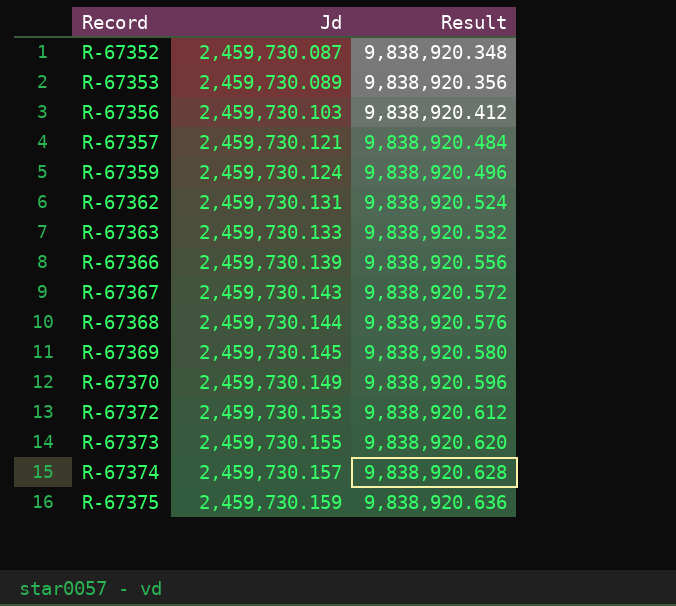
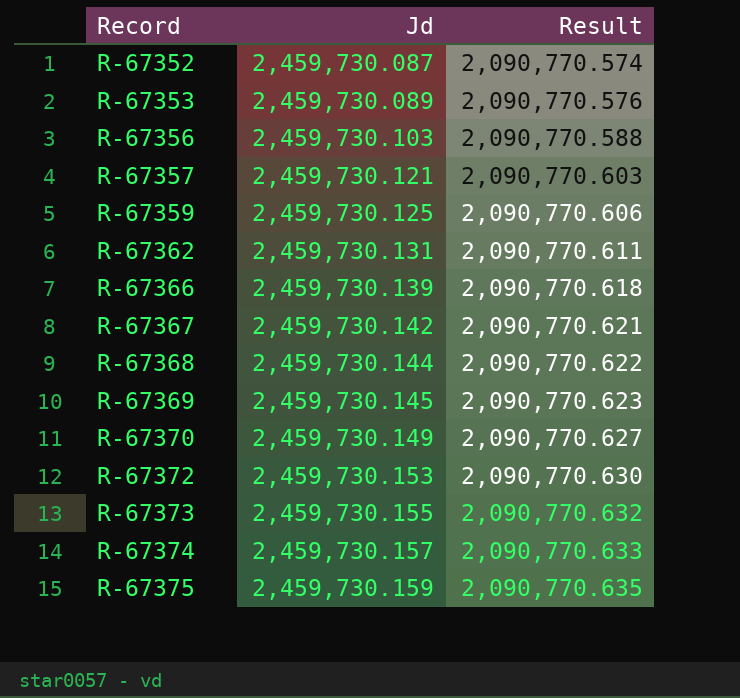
column Result | formula: [Jd] * 4 -> [Jd] * 0.85
row R-67363: 2,459,730.133 | 9,838,920.532 -> none
R-67359 | Jd: 2,459,730.124 -> 2,459,730.125
R-67367 | Jd: 2,459,730.143 -> 2,459,730.142

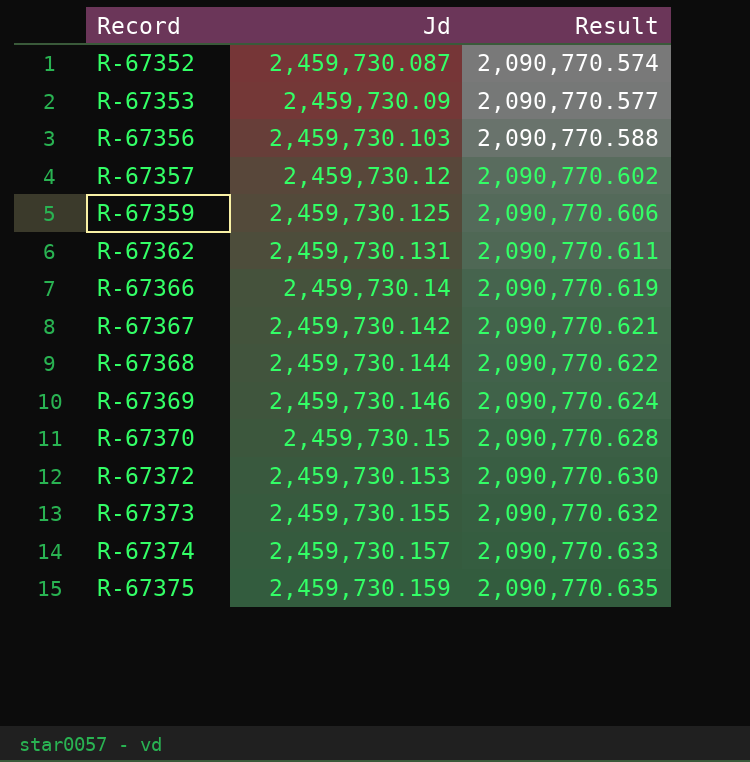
R-67353 | Jd: 2,459,730.089 -> 2,459,730.09
R-67353 | Result: 2,090,770.576 -> 2,090,770.577
R-67357 | Jd: 2,459,730.121 -> 2,459,730.12
R-67357 | Result: 2,090,770.603 -> 2,090,770.602
R-67366 | Jd: 2,459,730.139 -> 2,459,730.14
R-67366 | Result: 2,090,770.618 -> 2,090,770.619
R-67369 | Jd: 2,459,730.145 -> 2,459,730.146
R-67369 | Result: 2,090,770.623 -> 2,090,770.624
R-67370 | Jd: 2,459,730.149 -> 2,459,730.15
R-67370 | Result: 2,090,770.627 -> 2,090,770.628

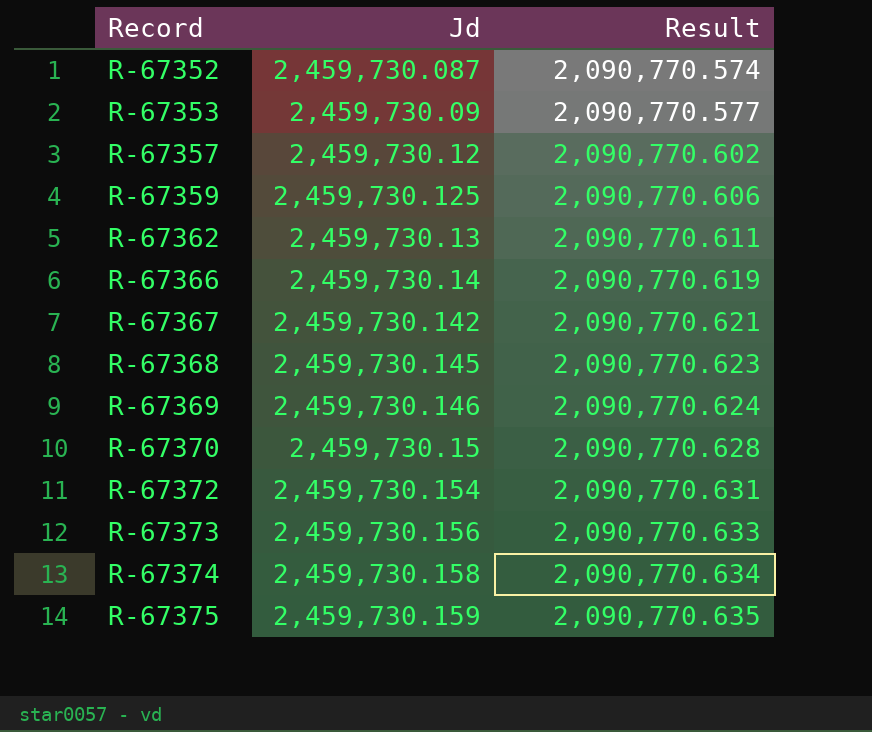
row R-67356: 2,459,730.103 | 2,090,770.588 -> none
R-67362 | Jd: 2,459,730.131 -> 2,459,730.13
R-67368 | Jd: 2,459,730.144 -> 2,459,730.145
R-67368 | Result: 2,090,770.622 -> 2,090,770.623
R-67372 | Jd: 2,459,730.153 -> 2,459,730.154
R-67372 | Result: 2,090,770.630 -> 2,090,770.631
R-67373 | Jd: 2,459,730.155 -> 2,459,730.156
R-67373 | Result: 2,090,770.632 -> 2,090,770.633
R-67374 | Jd: 2,459,730.157 -> 2,459,730.158
R-67374 | Result: 2,090,770.633 -> 2,090,770.634

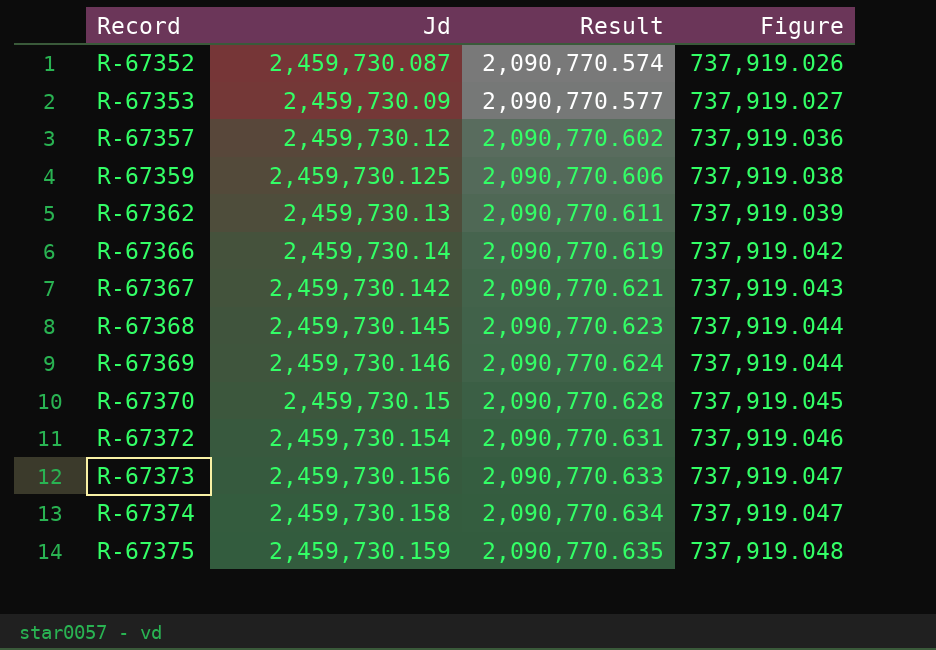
column Figure | formula: none -> [Jd] * 0.3

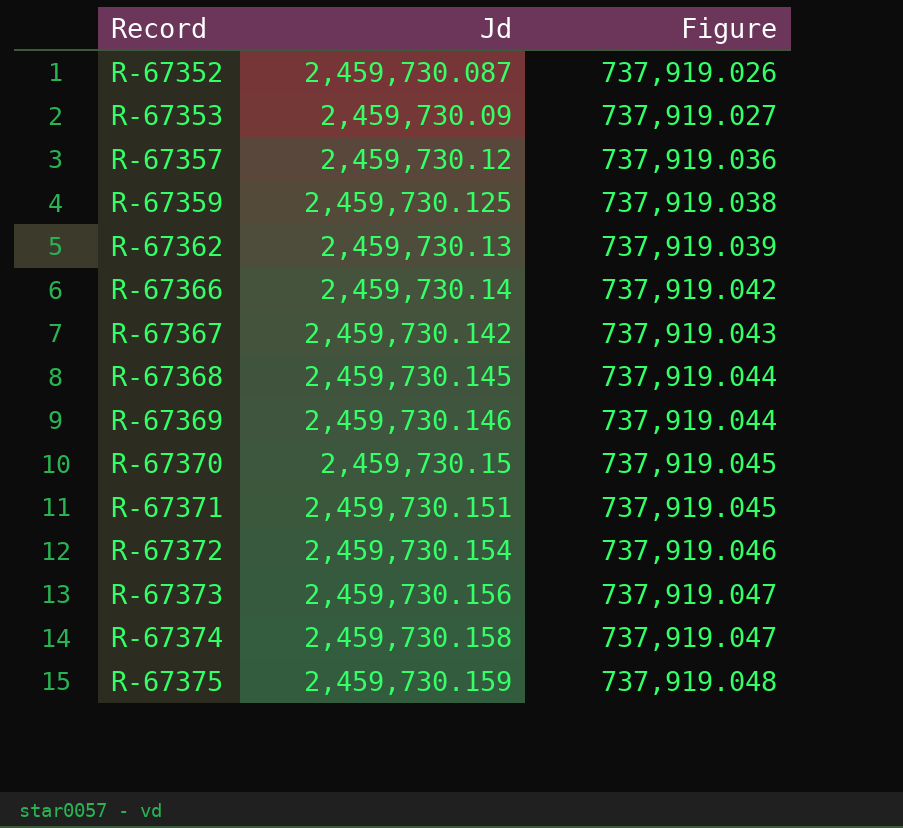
column Result | formula: [Jd] * 0.85 -> none
row R-67371: none -> 2,459,730.151 | 737,919.045

